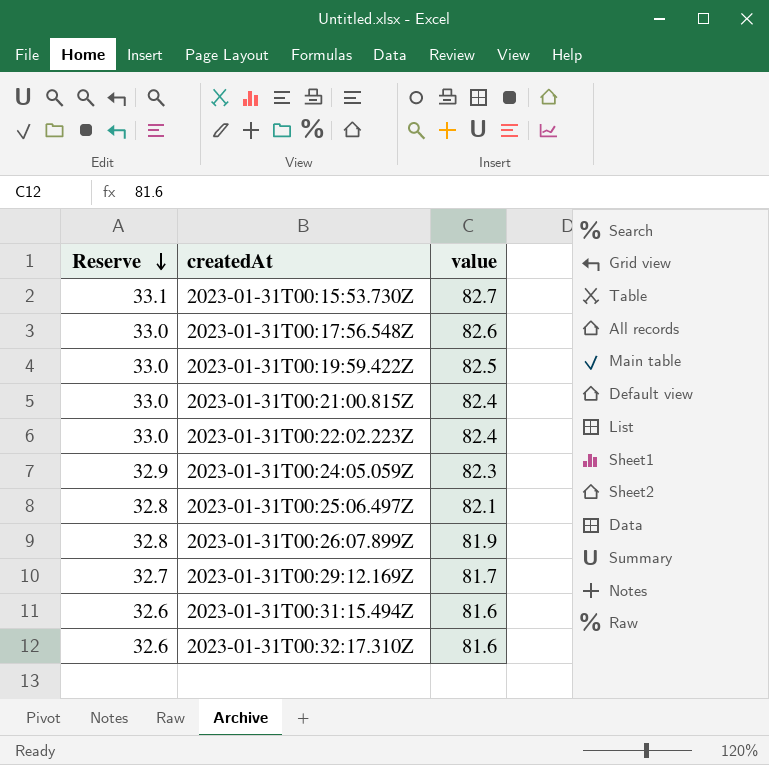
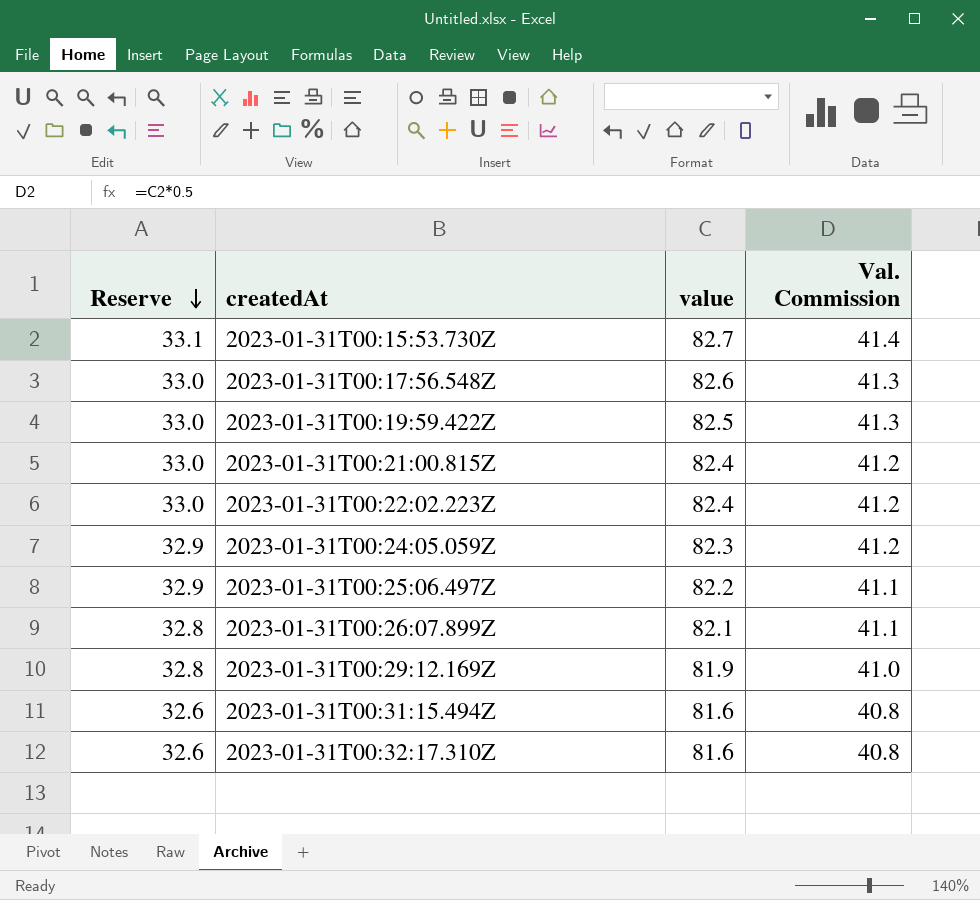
column Val. Commission | formula: none -> [value] * 0.5
2023-01-31T00:25:06.497Z | Reserve: 32.8 -> 32.9
2023-01-31T00:25:06.497Z | value: 82.1 -> 82.2
2023-01-31T00:26:07.899Z | value: 81.9 -> 82.1
2023-01-31T00:29:12.169Z | Reserve: 32.7 -> 32.8
2023-01-31T00:29:12.169Z | value: 81.7 -> 81.9

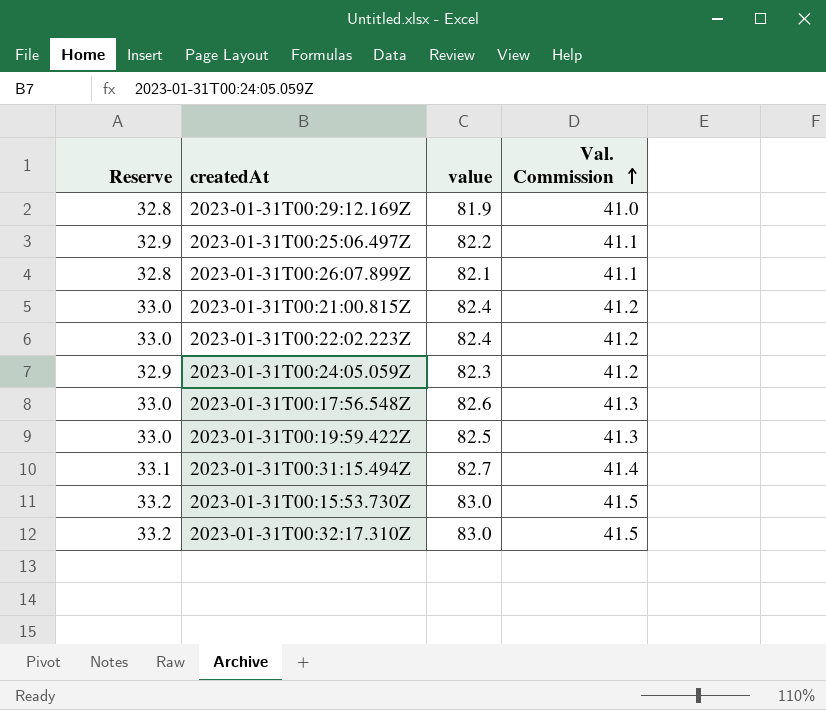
row order: Reserve descending -> Val. Commission ascending
2023-01-31T00:31:15.494Z | Reserve: 32.6 -> 33.1
2023-01-31T00:31:15.494Z | value: 81.6 -> 82.7
2023-01-31T00:31:15.494Z | Val. Commission: 40.8 -> 41.4
2023-01-31T00:15:53.730Z | Reserve: 33.1 -> 33.2
2023-01-31T00:15:53.730Z | value: 82.7 -> 83.0
2023-01-31T00:15:53.730Z | Val. Commission: 41.4 -> 41.5
2023-01-31T00:32:17.310Z | Reserve: 32.6 -> 33.2
2023-01-31T00:32:17.310Z | value: 81.6 -> 83.0
2023-01-31T00:32:17.310Z | Val. Commission: 40.8 -> 41.5

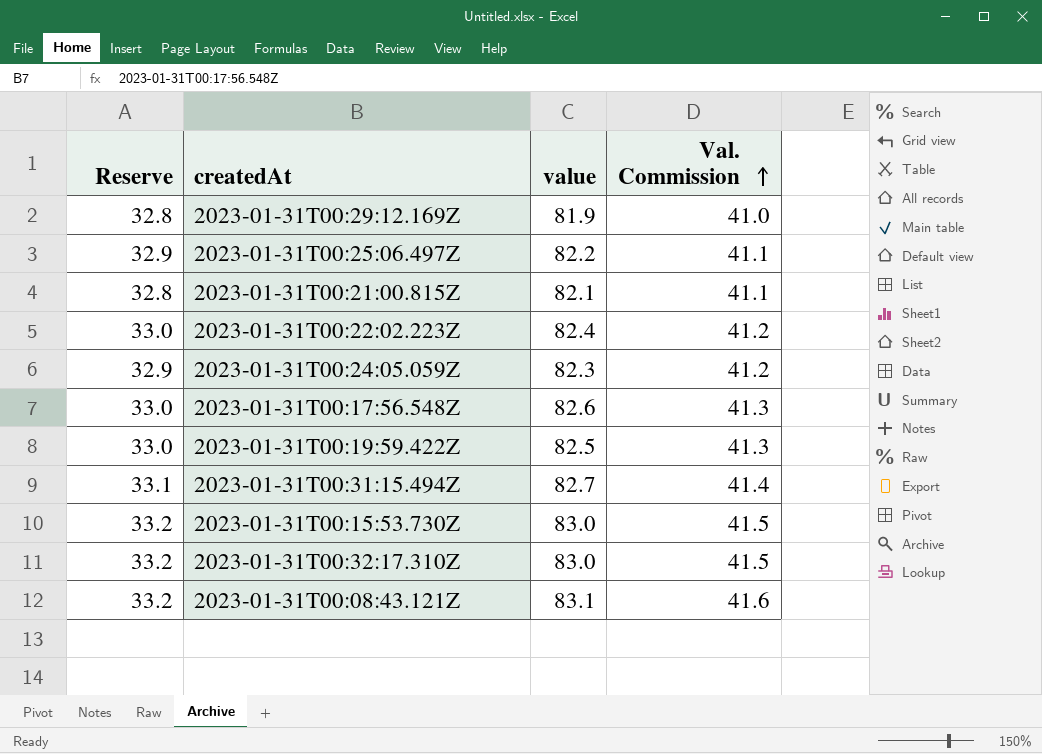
row 2023-01-31T00:26:07.899Z: 32.8 | 82.1 | 41.1 -> none
2023-01-31T00:21:00.815Z | Reserve: 33.0 -> 32.8
2023-01-31T00:21:00.815Z | value: 82.4 -> 82.1
2023-01-31T00:21:00.815Z | Val. Commission: 41.2 -> 41.1
row 2023-01-31T00:08:43.121Z: none -> 33.2 | 83.1 | 41.6

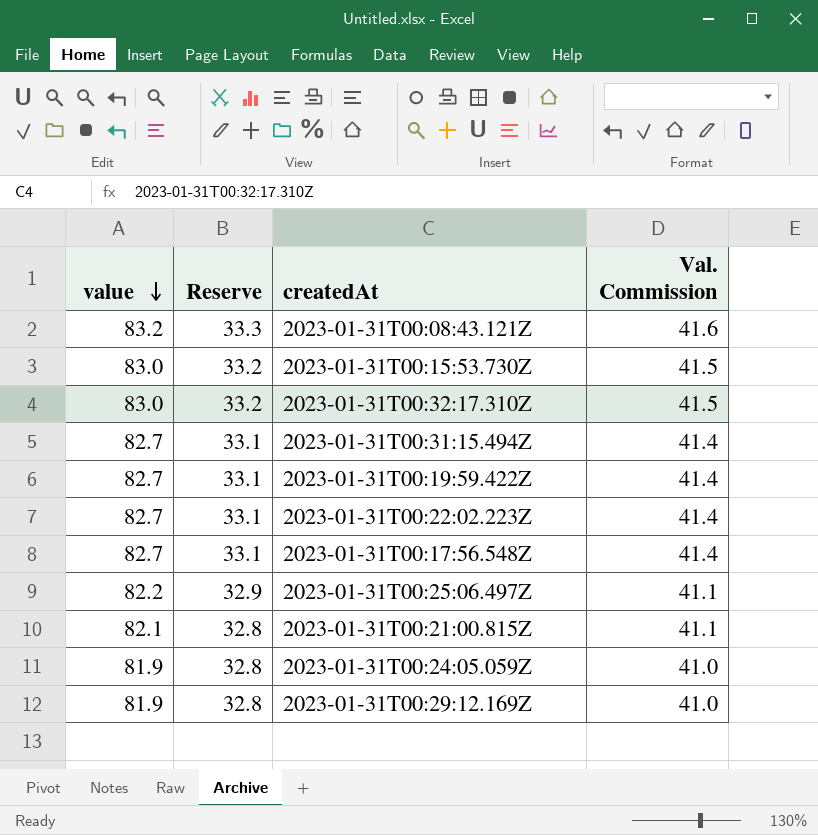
row order: Val. Commission ascending -> value descending
column value | position: 3 -> 1
2023-01-31T00:08:43.121Z | value: 83.1 -> 83.2
2023-01-31T00:08:43.121Z | Reserve: 33.2 -> 33.3
2023-01-31T00:19:59.422Z | value: 82.5 -> 82.7
2023-01-31T00:19:59.422Z | Reserve: 33.0 -> 33.1
2023-01-31T00:19:59.422Z | Val. Commission: 41.3 -> 41.4
2023-01-31T00:22:02.223Z | value: 82.4 -> 82.7
2023-01-31T00:22:02.223Z | Reserve: 33.0 -> 33.1
2023-01-31T00:22:02.223Z | Val. Commission: 41.2 -> 41.4
2023-01-31T00:17:56.548Z | value: 82.6 -> 82.7
2023-01-31T00:17:56.548Z | Reserve: 33.0 -> 33.1
2023-01-31T00:17:56.548Z | Val. Commission: 41.3 -> 41.4
2023-01-31T00:24:05.059Z | value: 82.3 -> 81.9
2023-01-31T00:24:05.059Z | Reserve: 32.9 -> 32.8
2023-01-31T00:24:05.059Z | Val. Commission: 41.2 -> 41.0

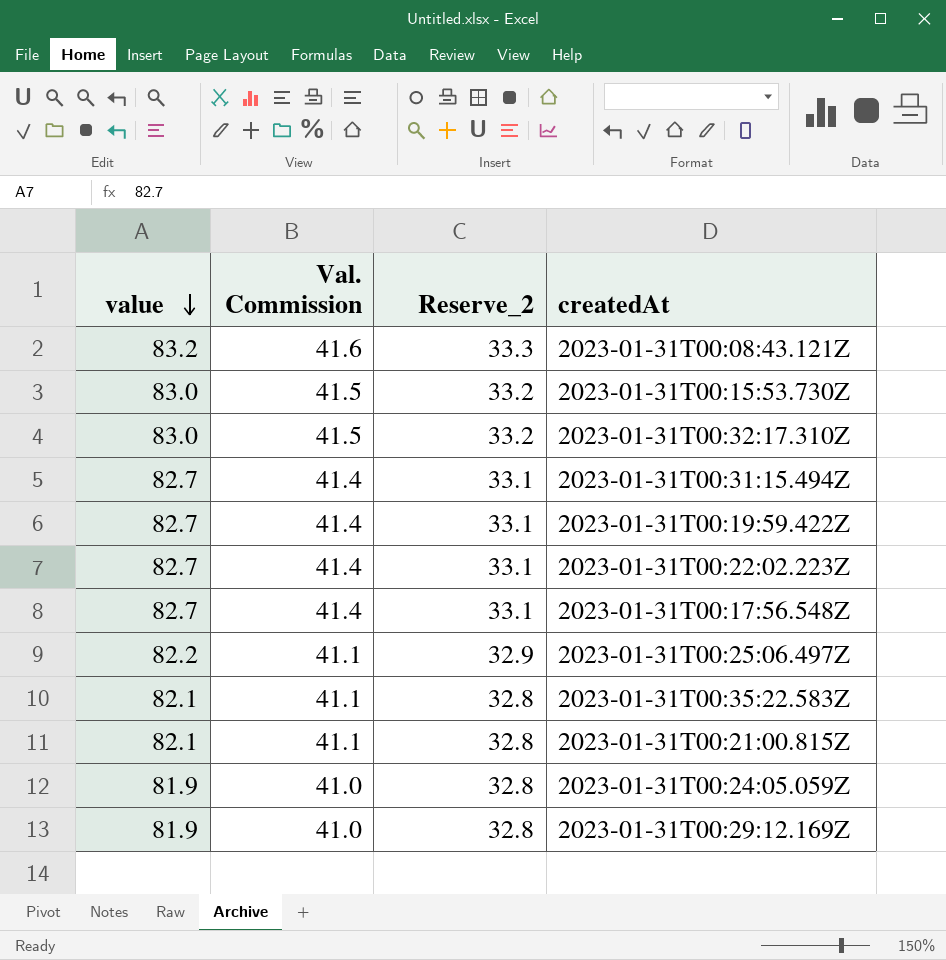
column Val. Commission | position: 4 -> 2
column name: Reserve -> Reserve_2
row 2023-01-31T00:35:22.583Z: none -> 82.1 | 41.1 | 32.8

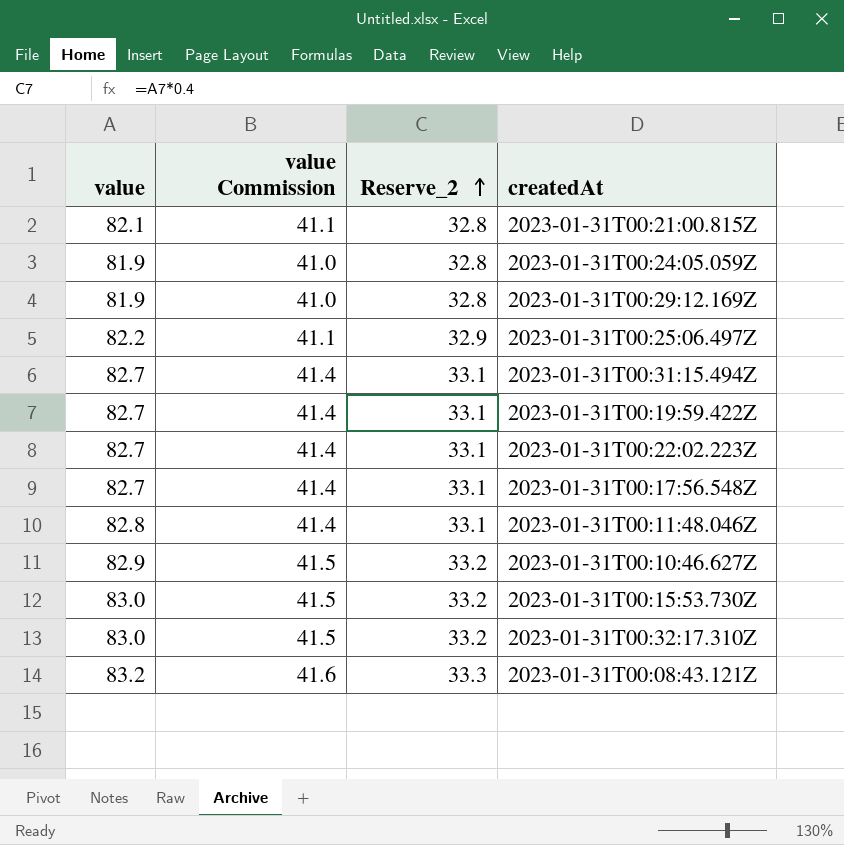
row order: value descending -> Reserve_2 ascending
column name: Val. Commission -> value Commission
row 2023-01-31T00:35:22.583Z: 82.1 | 41.1 | 32.8 -> none
row 2023-01-31T00:11:48.046Z: none -> 82.8 | 41.4 | 33.1
row 2023-01-31T00:10:46.627Z: none -> 82.9 | 41.5 | 33.2

